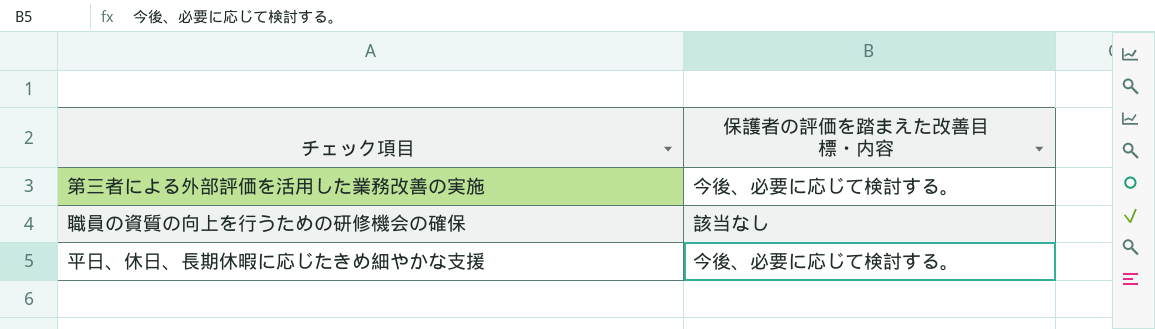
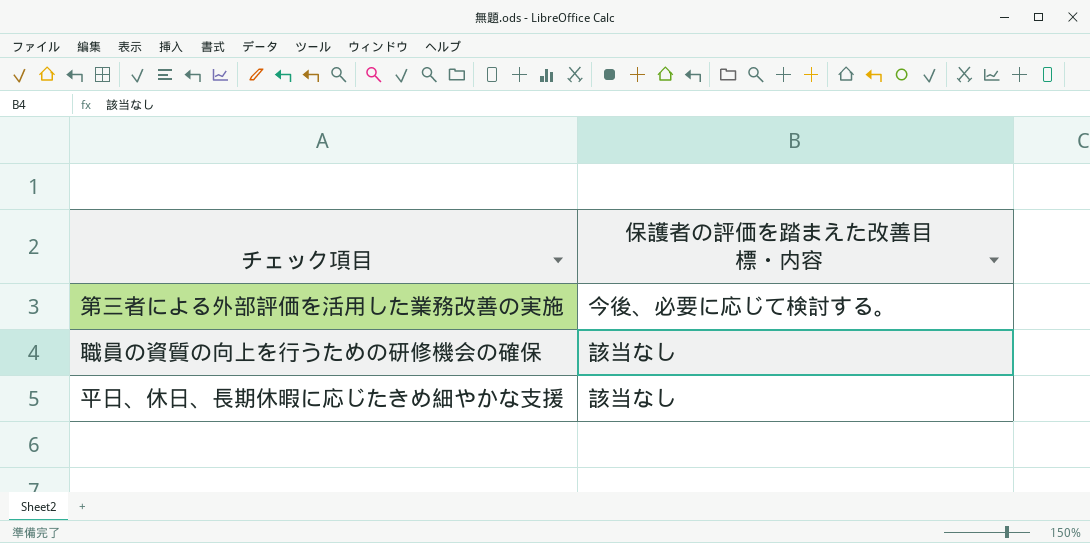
平日、休日、長期休暇に応じたきめ細やかな支援 | 保護者の評価を踏まえた改善目標・内容: 今後、必要に応じて検討する。 -> 該当なし

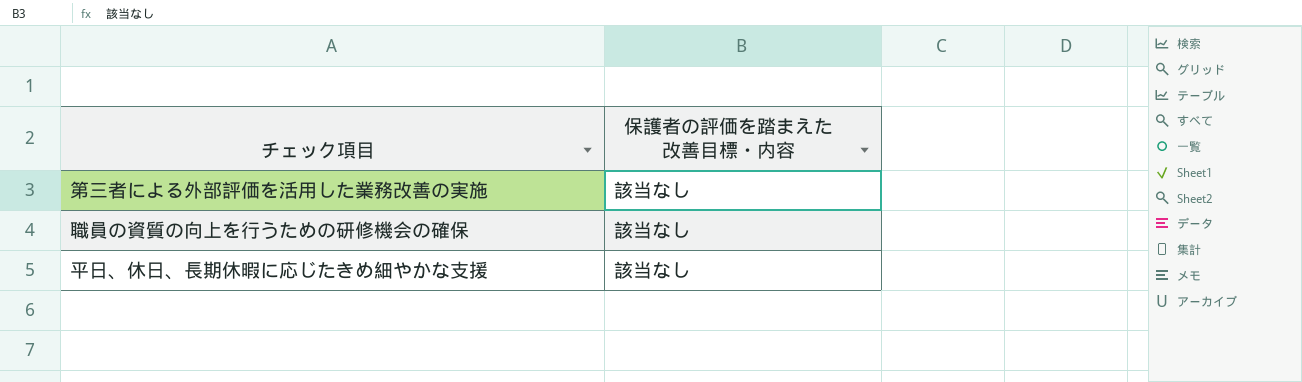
第三者による外部評価を活用した業務改善の実施 | 保護者の評価を踏まえた改善目標・内容: 今後、必要に応じて検討する。 -> 該当なし

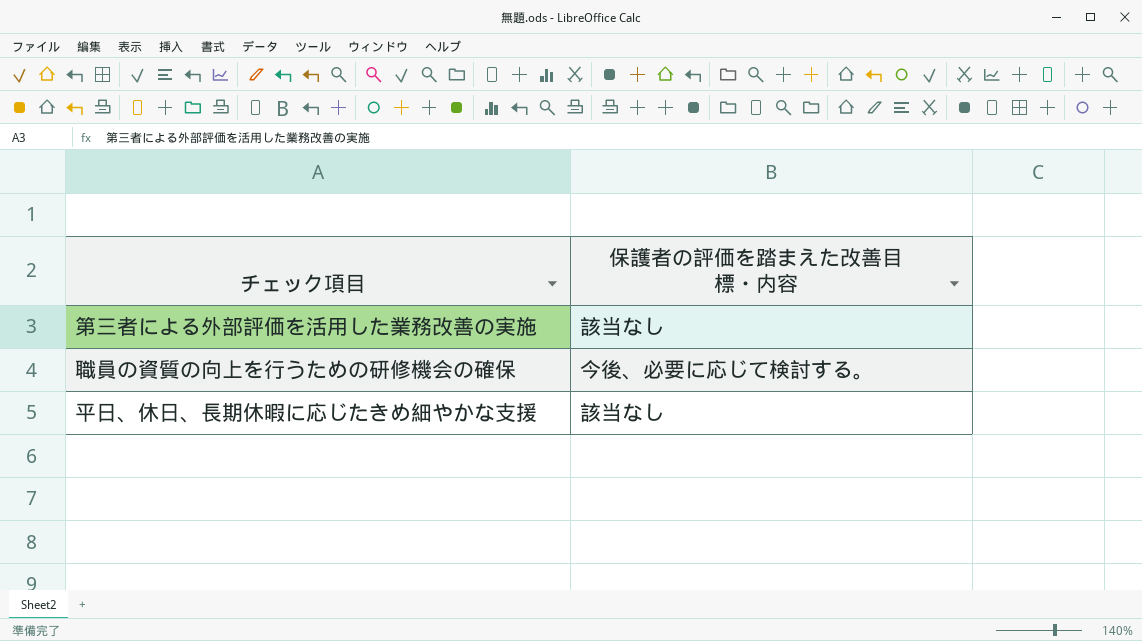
職員の資質の向上を行うための研修機会の確保 | 保護者の評価を踏まえた改善目標・内容: 該当なし -> 今後、必要に応じて検討する。

